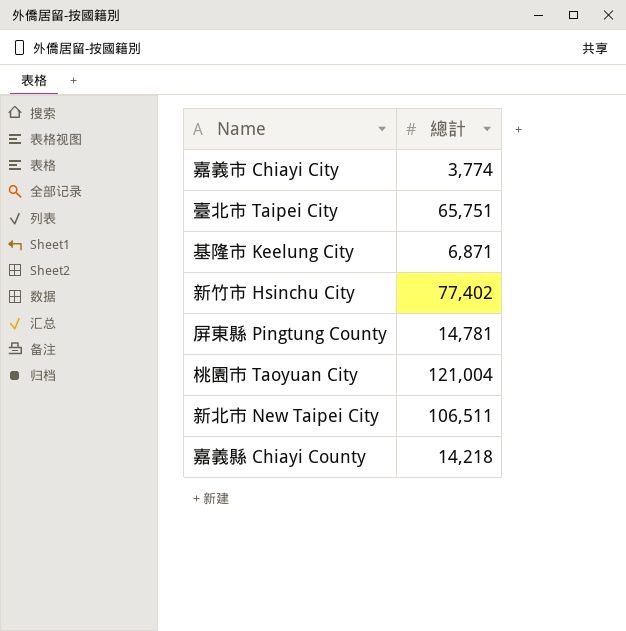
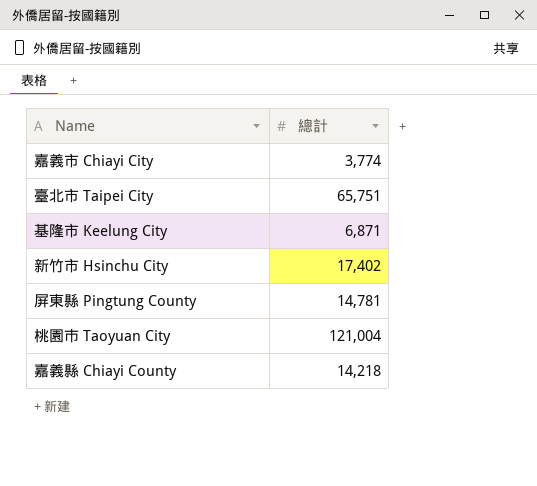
row 新北巿 New Taipei City: 106,511 -> none
新竹市 Hsinchu City | 總計: 77,402 -> 17,402

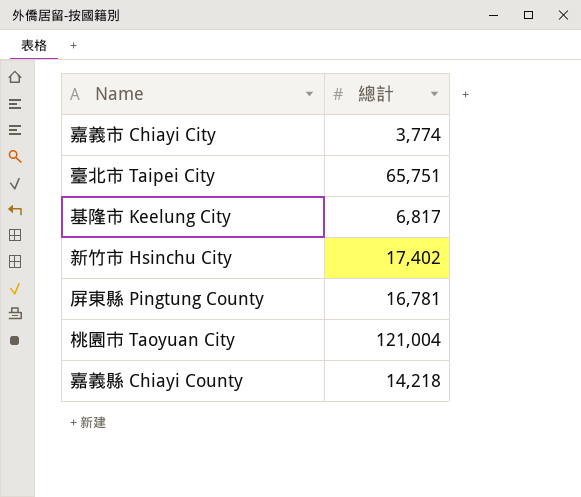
基隆市 Keelung City | 總計: 6,871 -> 6,817
屏東縣 Pingtung County | 總計: 14,781 -> 16,781

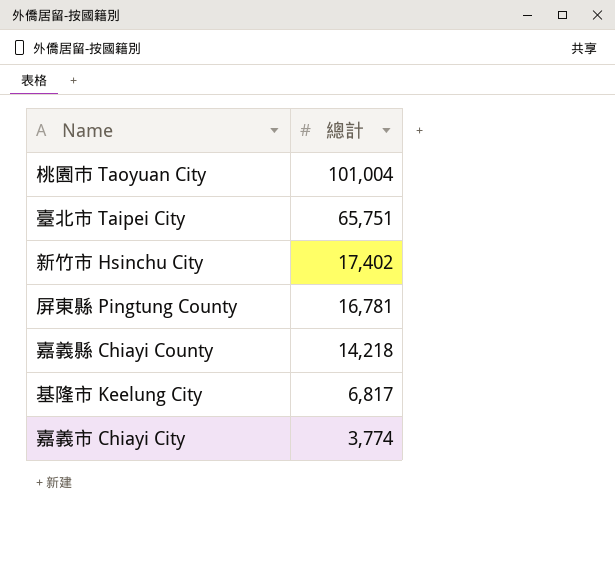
row order: none -> 總計 descending
桃園巿 Taoyuan City | 總計: 121,004 -> 101,004

